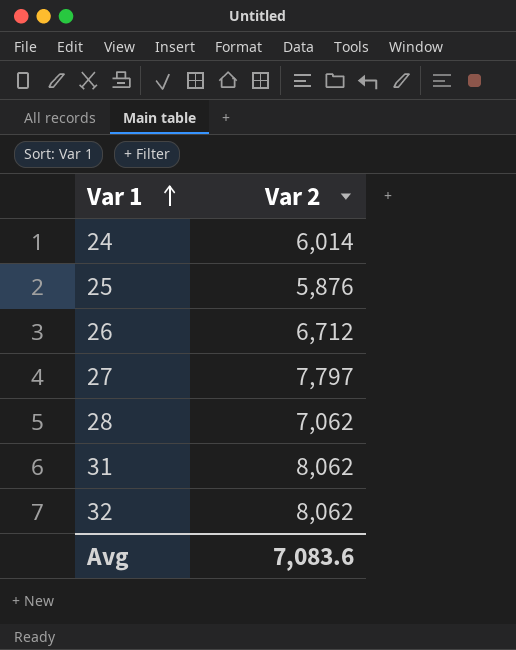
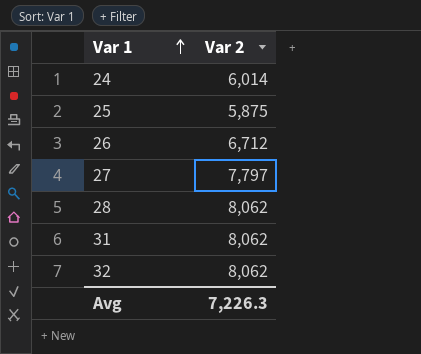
25 | Var 2: 5,876 -> 5,875
28 | Var 2: 7,062 -> 8,062
Avg | Var 2: 7,083.6 -> 7,226.3

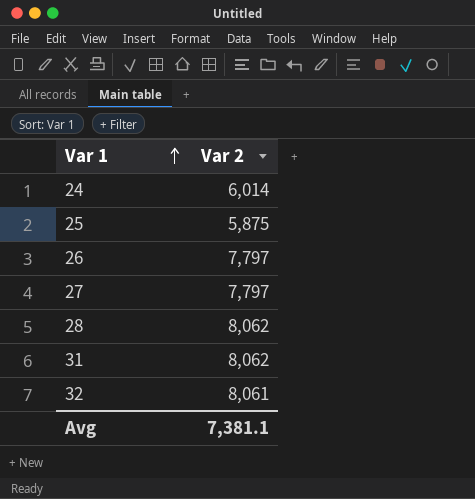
26 | Var 2: 6,712 -> 7,797
32 | Var 2: 8,062 -> 8,061
Avg | Var 2: 7,226.3 -> 7,381.1

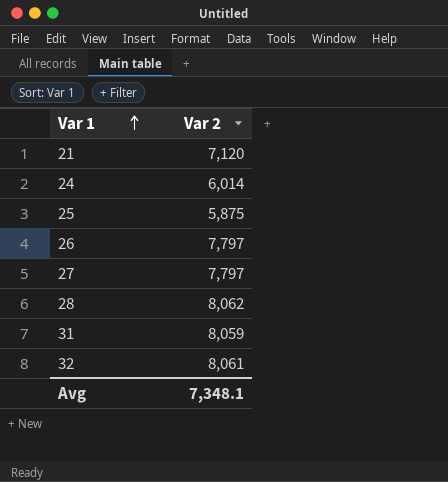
row 21: none -> 7,120
31 | Var 2: 8,062 -> 8,059
Avg | Var 2: 7,381.1 -> 7,348.1

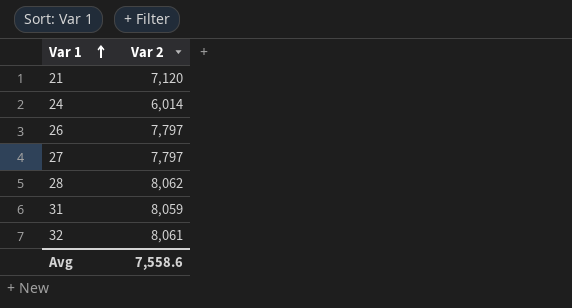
row 25: 5,875 -> none
Avg | Var 2: 7,348.1 -> 7,558.6

